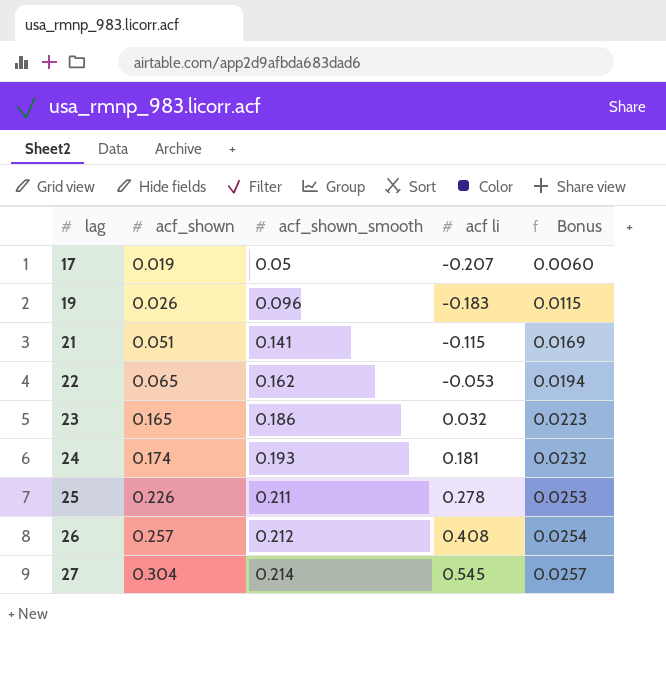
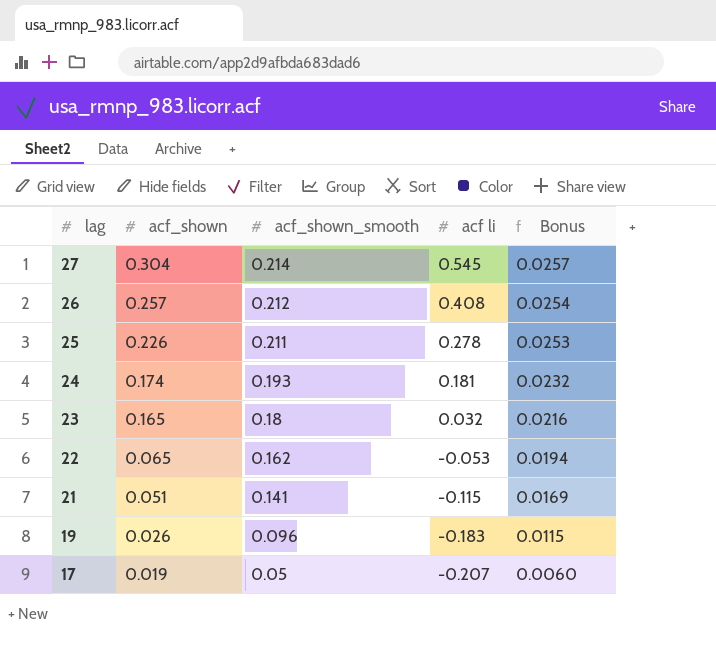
row order: lag ascending -> lag descending
23 | acf_shown_smooth: 0.186 -> 0.18
23 | Bonus: 0.0223 -> 0.0216

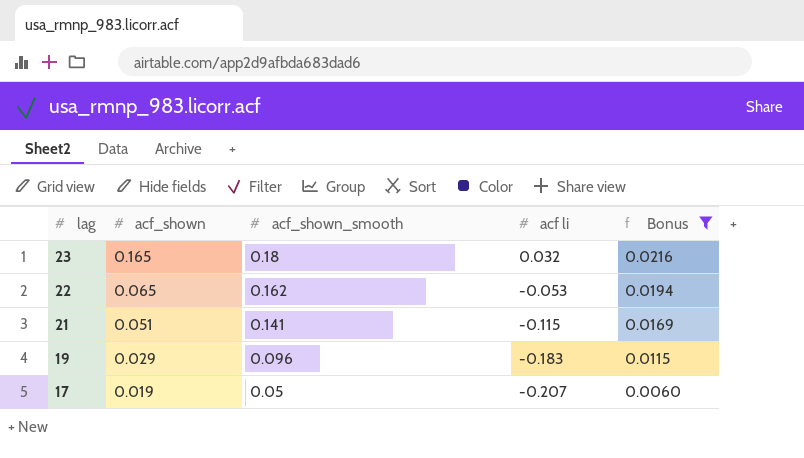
filter: none -> Bonus <= 0.0216
19 | acf_shown: 0.026 -> 0.029

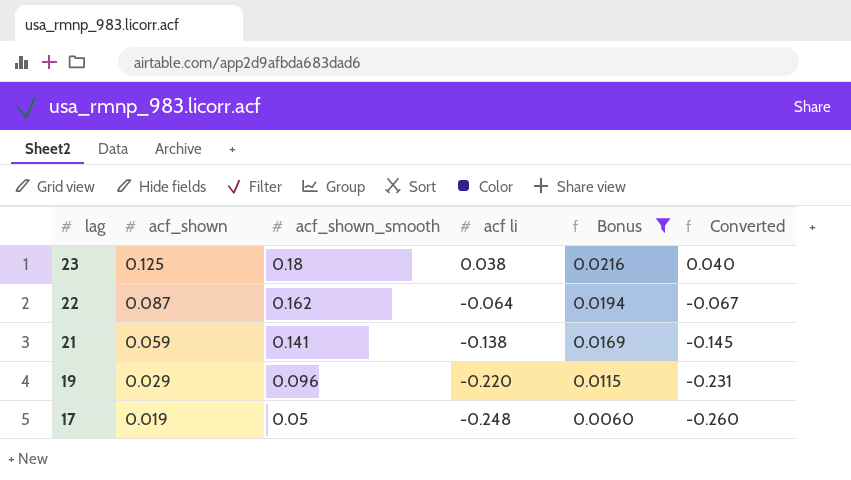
column Converted | formula: none -> [acf li] * 1.05
23 | acf_shown: 0.165 -> 0.125
23 | acf li: 0.032 -> 0.038
22 | acf_shown: 0.065 -> 0.087
22 | acf li: -0.053 -> -0.064
21 | acf_shown: 0.051 -> 0.059
21 | acf li: -0.115 -> -0.138
19 | acf li: -0.183 -> -0.220
17 | acf li: -0.207 -> -0.248

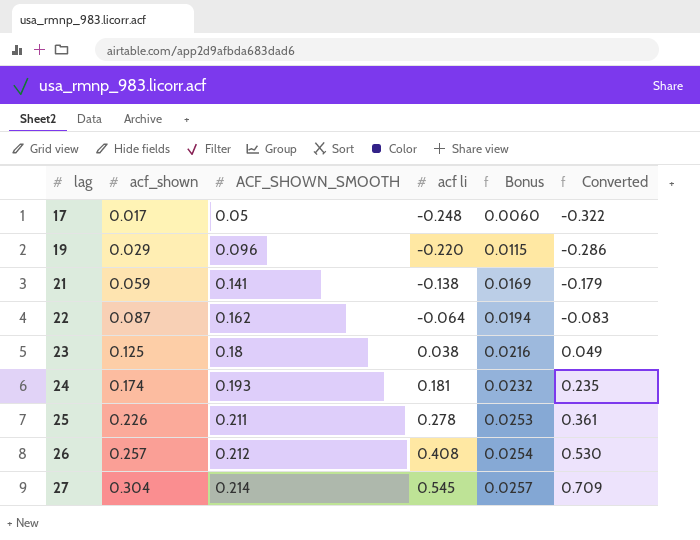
filter: Bonus <= 0.0216 -> none
row order: lag descending -> lag ascending
column name: acf_shown_smooth -> ACF_SHOWN_SMOOTH
column Converted | formula: [acf li] * 1.05 -> [acf li] * 1.3
17 | acf_shown: 0.019 -> 0.017

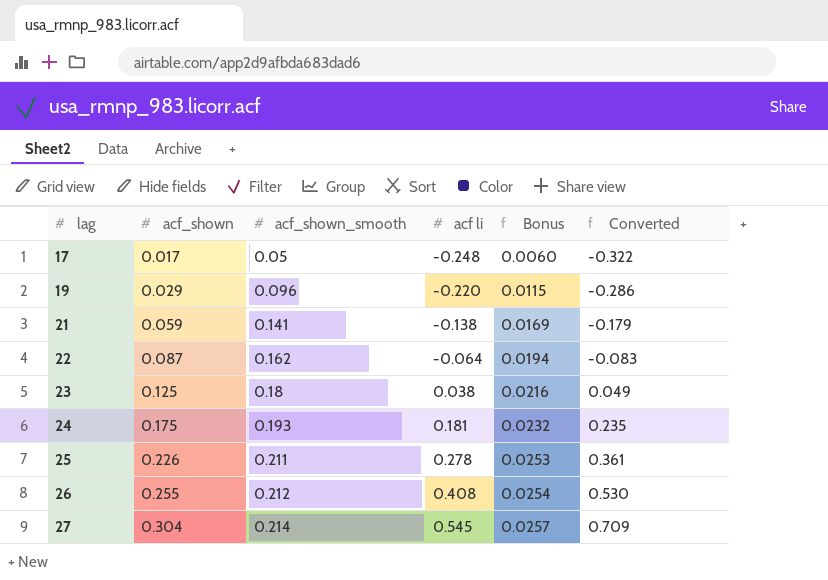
column name: ACF_SHOWN_SMOOTH -> acf_shown_smooth
24 | acf_shown: 0.174 -> 0.175
26 | acf_shown: 0.257 -> 0.255

